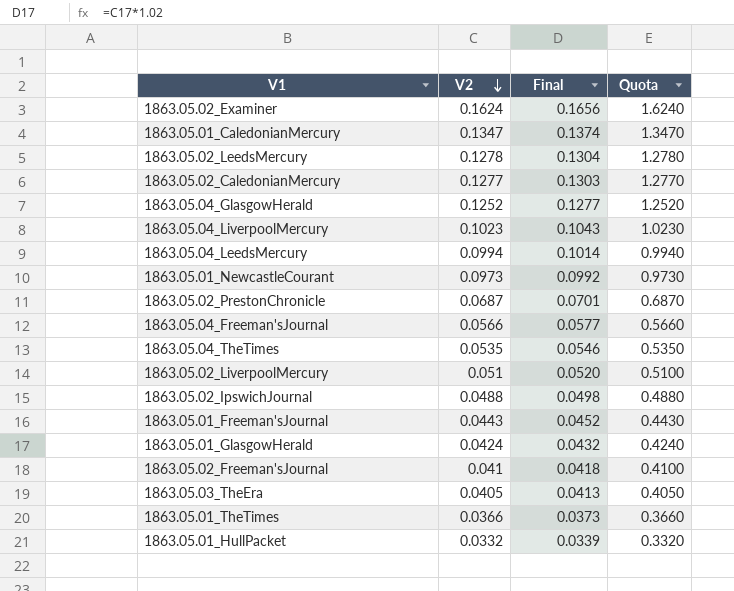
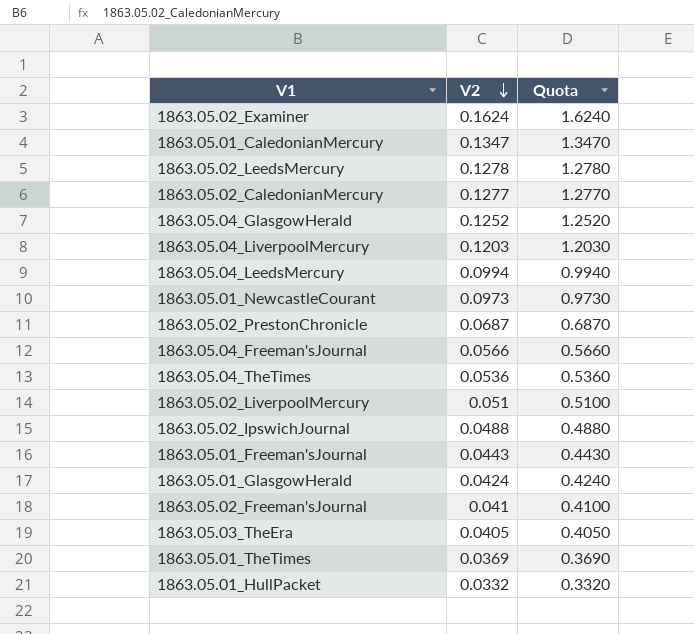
column Final | formula: [V2] * 1.02 -> none
1863.05.04_LiverpoolMercury | V2: 0.1023 -> 0.1203
1863.05.04_LiverpoolMercury | Quota: 1.0230 -> 1.2030
1863.05.04_TheTimes | V2: 0.0535 -> 0.0536
1863.05.04_TheTimes | Quota: 0.5350 -> 0.5360
1863.05.01_TheTimes | V2: 0.0366 -> 0.0369
1863.05.01_TheTimes | Quota: 0.3660 -> 0.3690

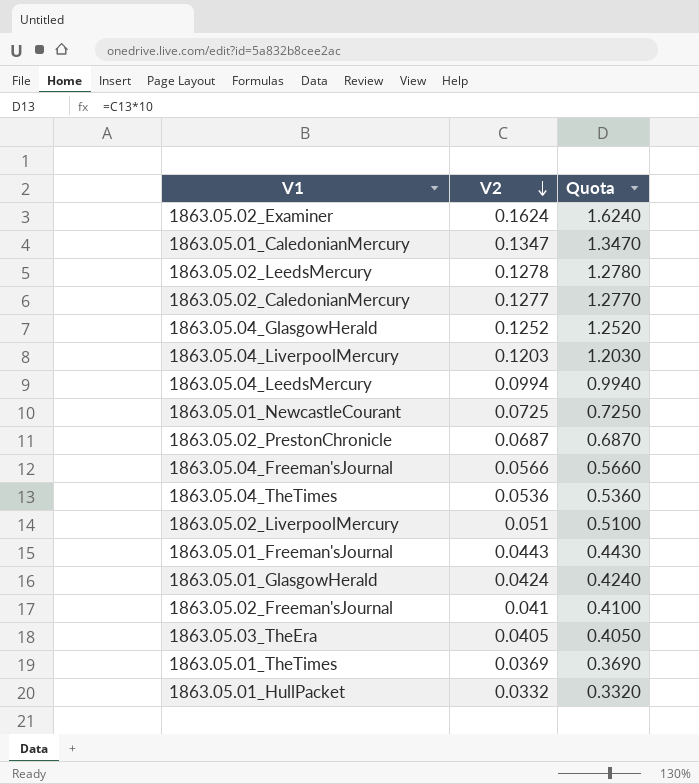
row 1863.05.02_IpswichJournal: 0.0488 | 0.4880 -> none
1863.05.01_NewcastleCourant | V2: 0.0973 -> 0.0725
1863.05.01_NewcastleCourant | Quota: 0.9730 -> 0.7250

